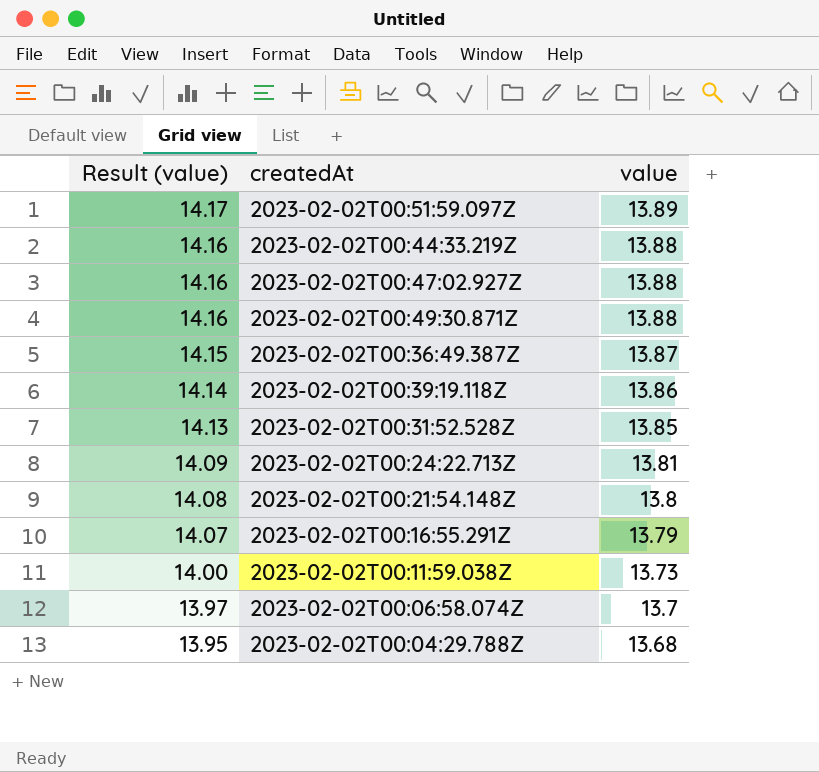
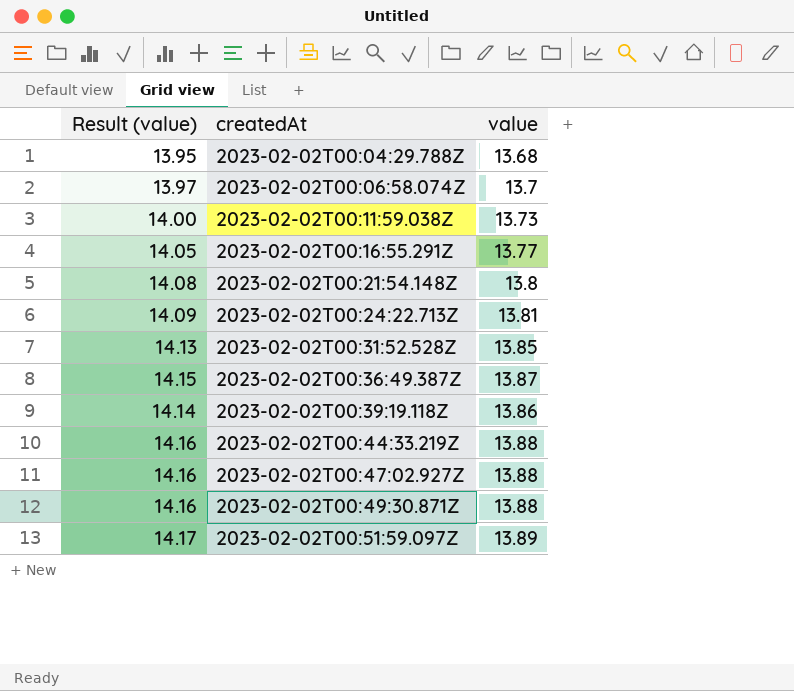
row order: Result (value) descending -> createdAt ascending
2023-02-02T00:16:55.291Z | Result (value): 14.07 -> 14.05
2023-02-02T00:16:55.291Z | value: 13.79 -> 13.77

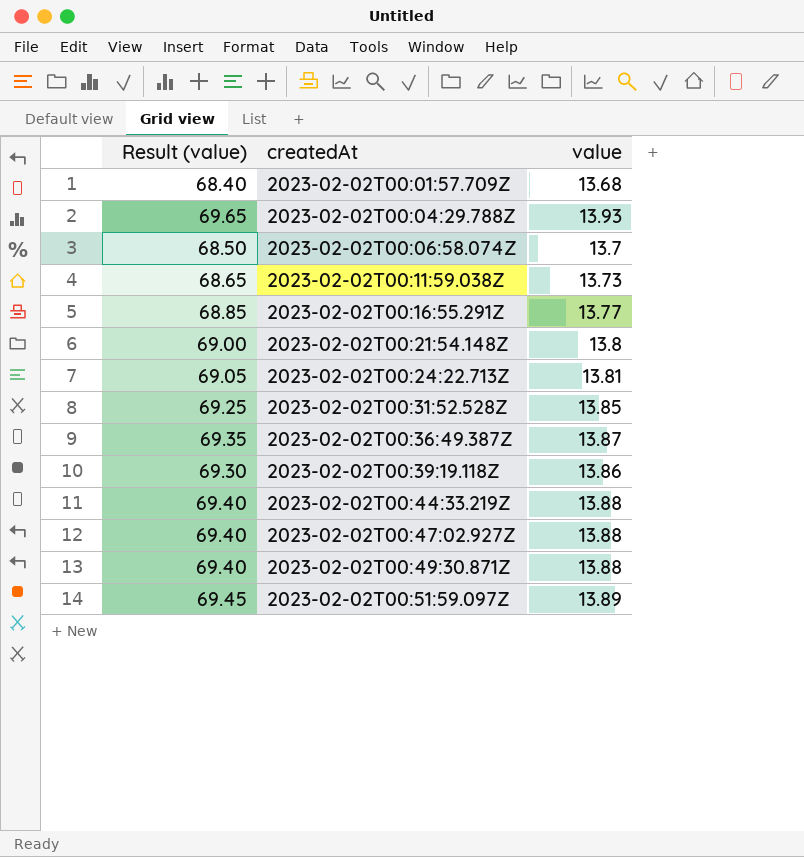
column Result (value) | formula: [value] * 1.02 -> [value] * 5
row 2023-02-02T00:01:57.709Z: none -> 68.40 | 13.68
2023-02-02T00:04:29.788Z | value: 13.68 -> 13.93

